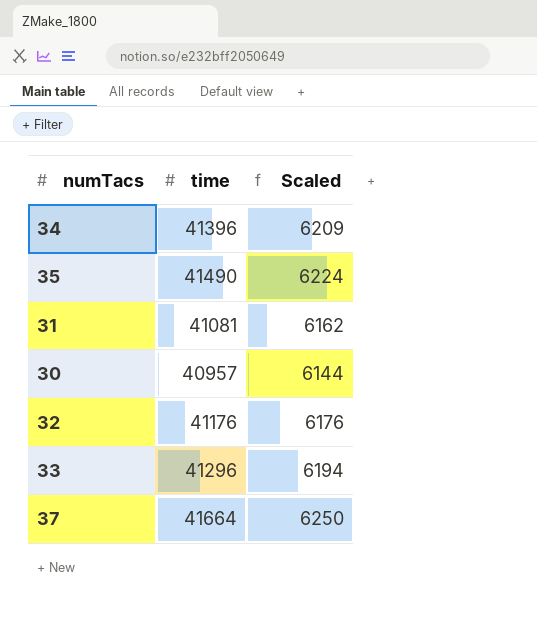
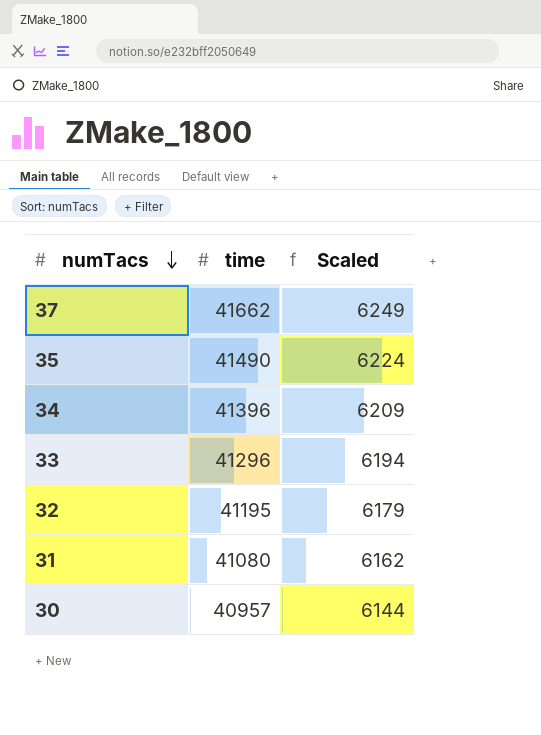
row order: none -> numTacs descending
37 | time: 41664 -> 41662
37 | Scaled: 6250 -> 6249
32 | time: 41176 -> 41195
32 | Scaled: 6176 -> 6179
31 | time: 41081 -> 41080

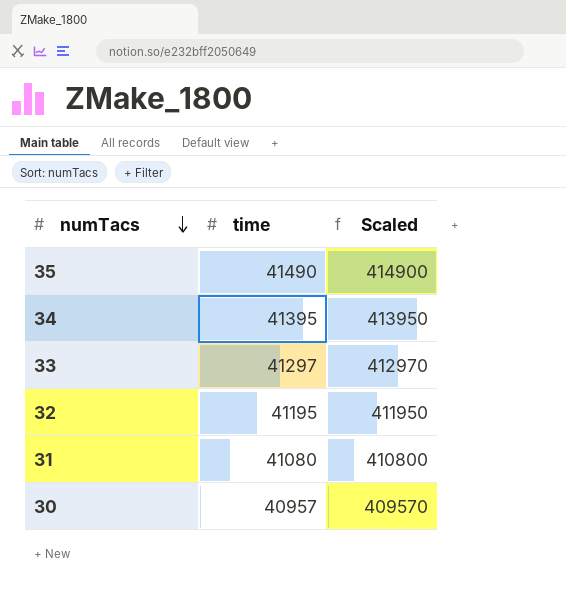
column Scaled | formula: [time] * 0.15 -> [time] * 10
row 37: 41662 | 6249 -> none
34 | time: 41396 -> 41395
33 | time: 41296 -> 41297

